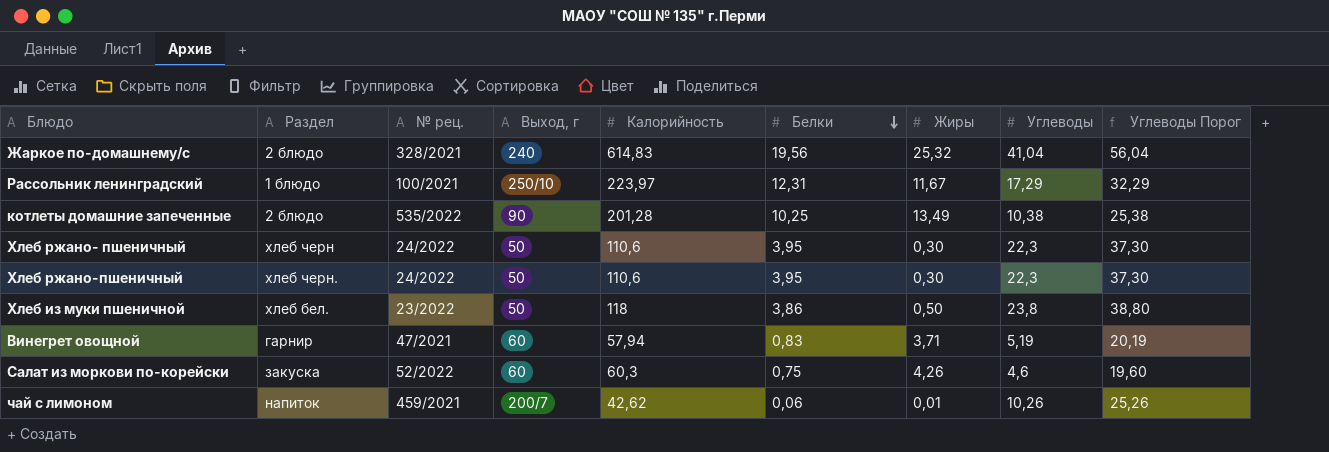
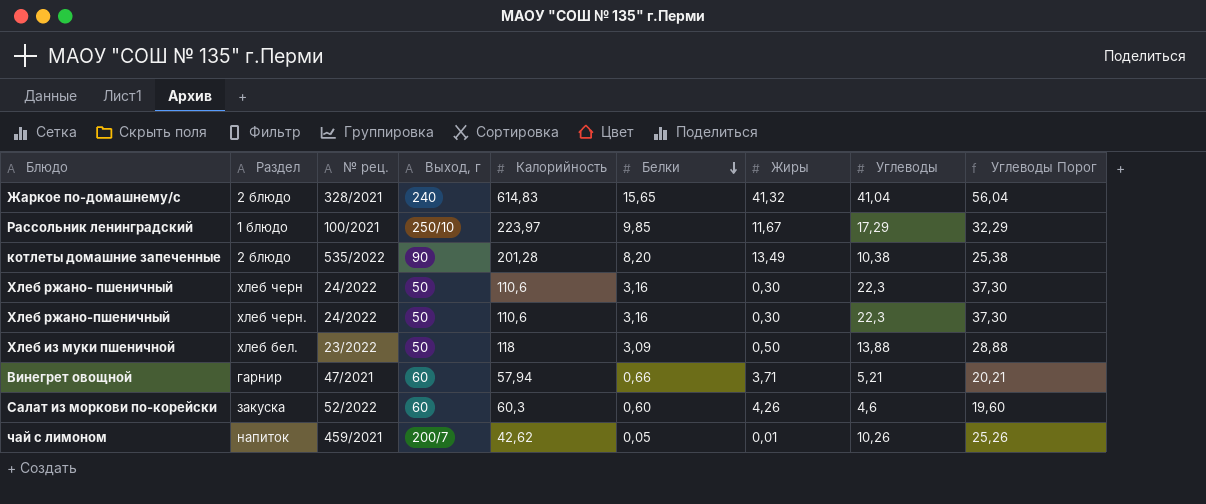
Жаркое по-домашнему/с | Белки: 19,56 -> 15,65
Жаркое по-домашнему/с | Жиры: 25,32 -> 41,32
Рассольник ленинградский | Белки: 12,31 -> 9,85
котлеты домашние запеченные | Белки: 10,25 -> 8,20
Хлеб ржано- пшеничный | Белки: 3,95 -> 3,16
Хлеб ржано-пшеничный | Белки: 3,95 -> 3,16
Хлеб из муки пшеничной | Белки: 3,86 -> 3,09
Хлеб из муки пшеничной | Углеводы: 23,8 -> 13,88
Хлеб из муки пшеничной | Углеводы Порог: 38,80 -> 28,88
Винегрет овощной | Белки: 0,83 -> 0,66
Винегрет овощной | Углеводы: 5,19 -> 5,21
Винегрет овощной | Углеводы Порог: 20,19 -> 20,21
Салат из моркови по-корейски | Белки: 0,75 -> 0,60
чай с лимоном | Белки: 0,06 -> 0,05

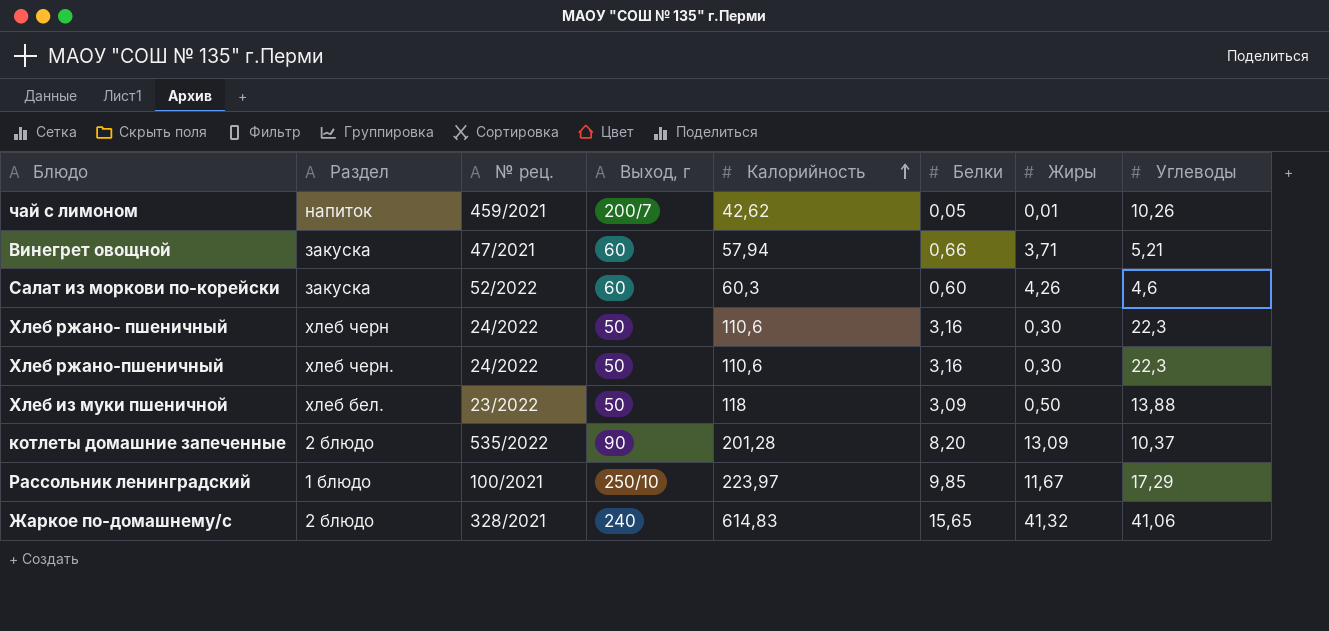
row order: Белки descending -> Калорийность ascending
column Углеводы Порог | formula: [Углеводы] + 15 -> none
Винегрет овощной | Раздел: гарнир -> закуска
котлеты домашние запеченные | Жиры: 13,49 -> 13,09
котлеты домашние запеченные | Углеводы: 10,38 -> 10,37
Жаркое по-домашнему/с | Углеводы: 41,04 -> 41,06

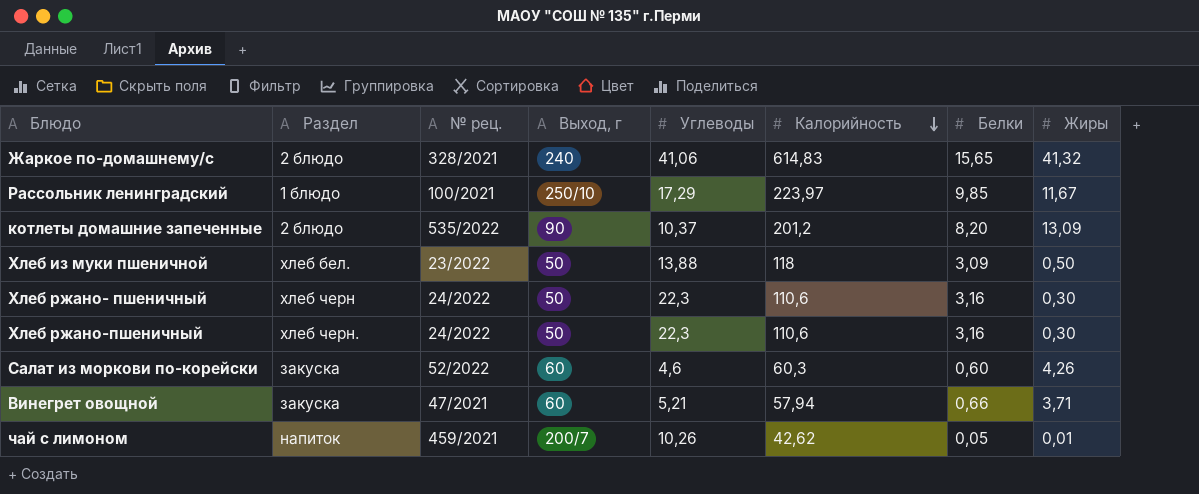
row order: Калорийность ascending -> Калорийность descending
column Углеводы | position: 8 -> 5
котлеты домашние запеченные | Калорийность: 201,28 -> 201,2

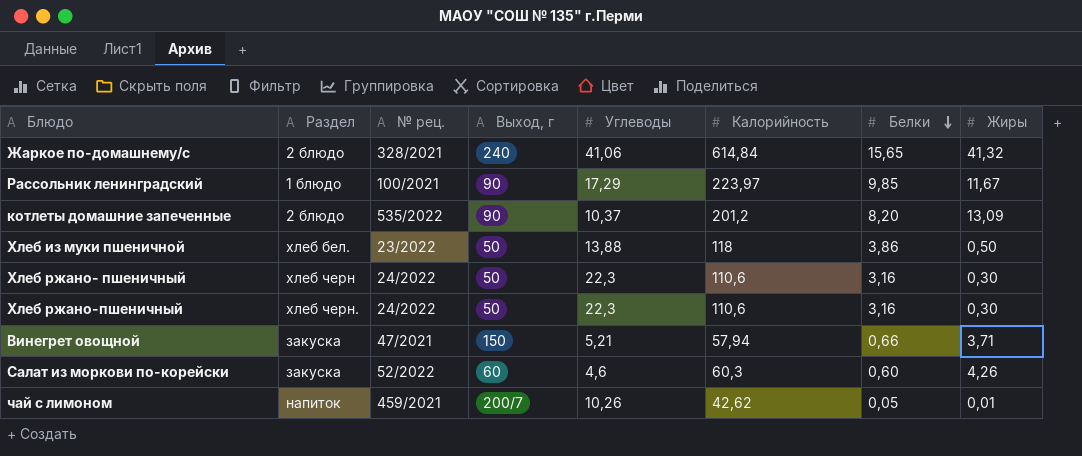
row order: Калорийность descending -> Белки descending
Жаркое по-домашнему/с | Калорийность: 614,83 -> 614,84
Рассольник ленинградский | Выход, г: 250/10 -> 90
Хлеб из муки пшеничной | Белки: 3,09 -> 3,86
Винегрет овощной | Выход, г: 60 -> 150

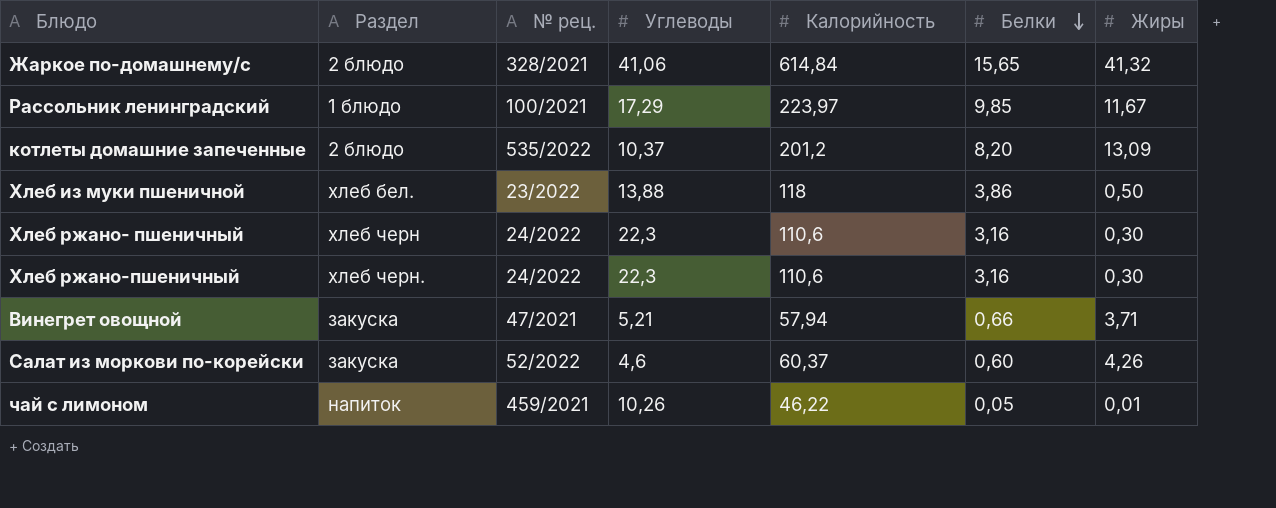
column Выход, г | position: 4 -> none
Салат из моркови по-корейски | Калорийность: 60,3 -> 60,37
чай с лимоном | Калорийность: 42,62 -> 46,22

